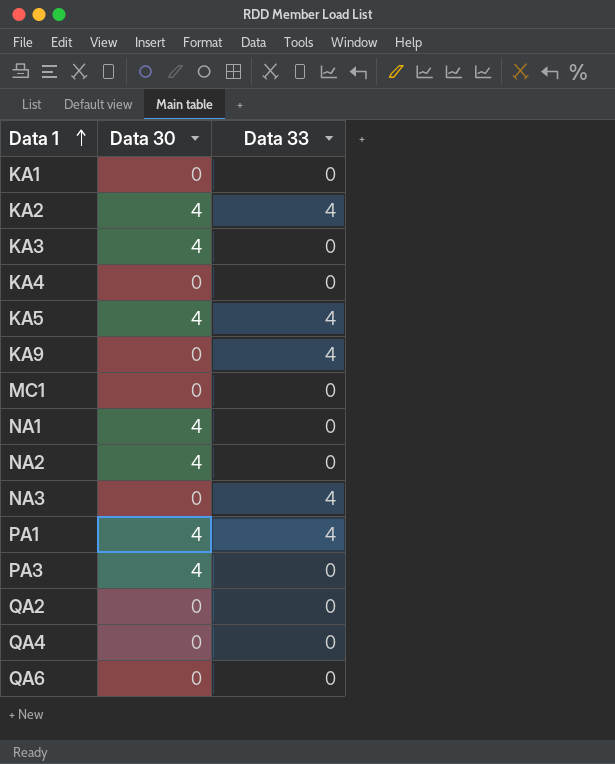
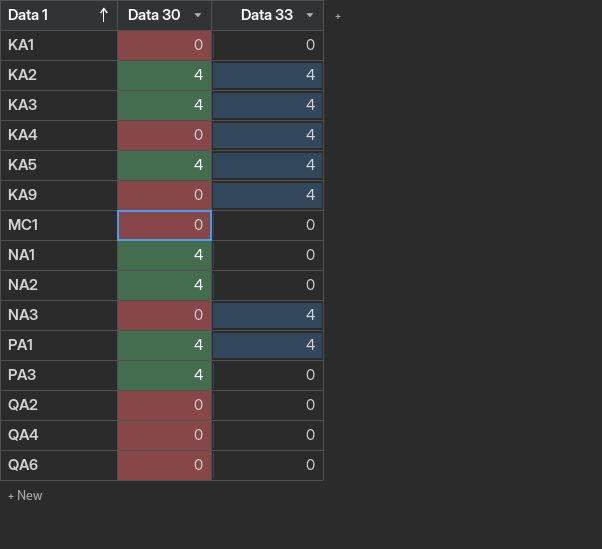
KA3 | Data 33: 0 -> 4
KA4 | Data 33: 0 -> 4

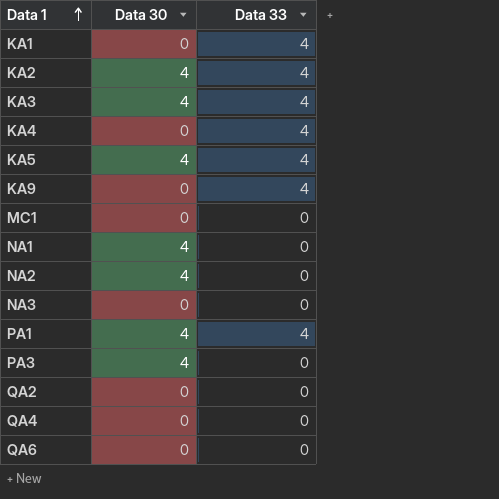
KA1 | Data 33: 0 -> 4
NA3 | Data 33: 4 -> 0

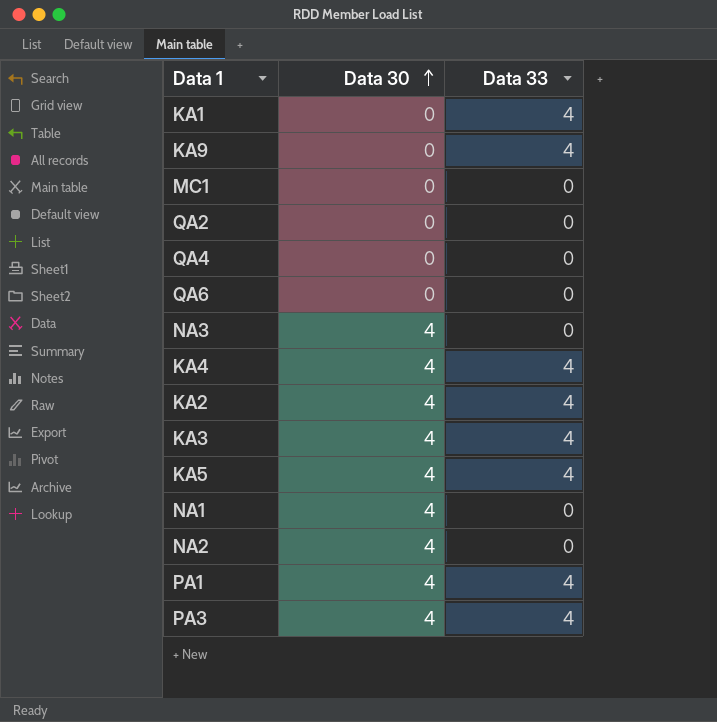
row order: Data 1 ascending -> Data 30 ascending
NA3 | Data 30: 0 -> 4
KA4 | Data 30: 0 -> 4
PA3 | Data 33: 0 -> 4

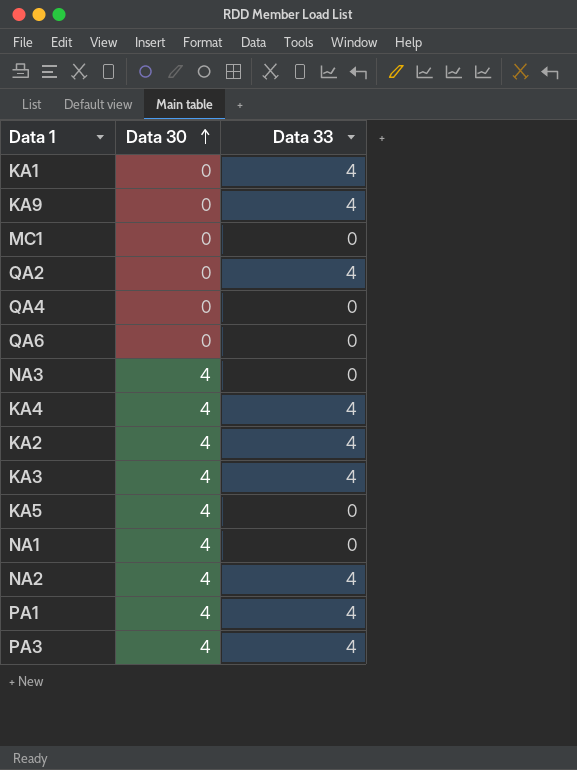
QA2 | Data 33: 0 -> 4
KA5 | Data 33: 4 -> 0
NA2 | Data 33: 0 -> 4

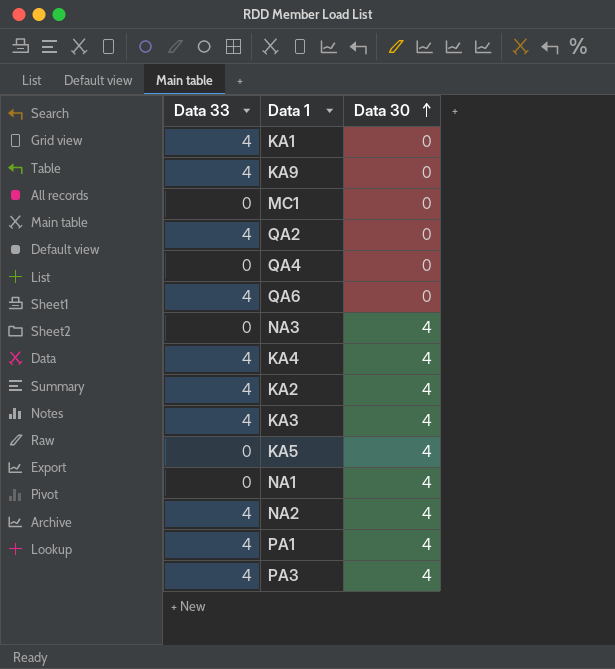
column Data 33 | position: 3 -> 1
QA6 | Data 33: 0 -> 4

